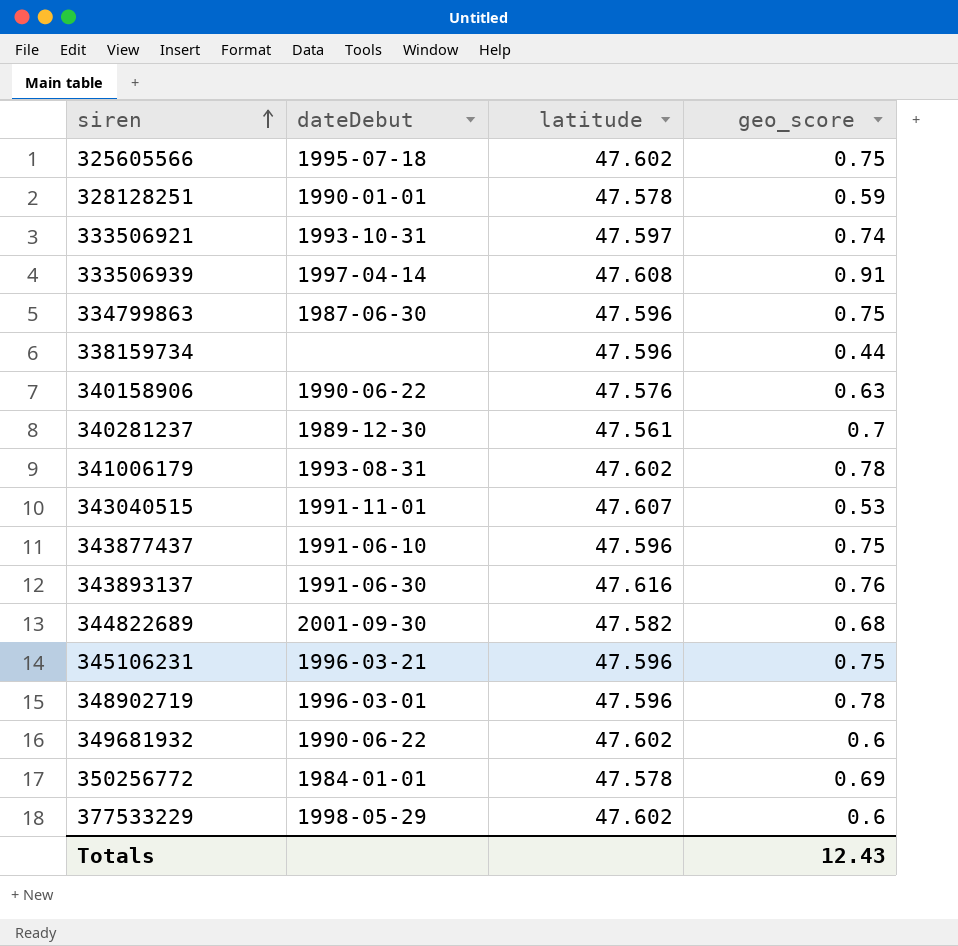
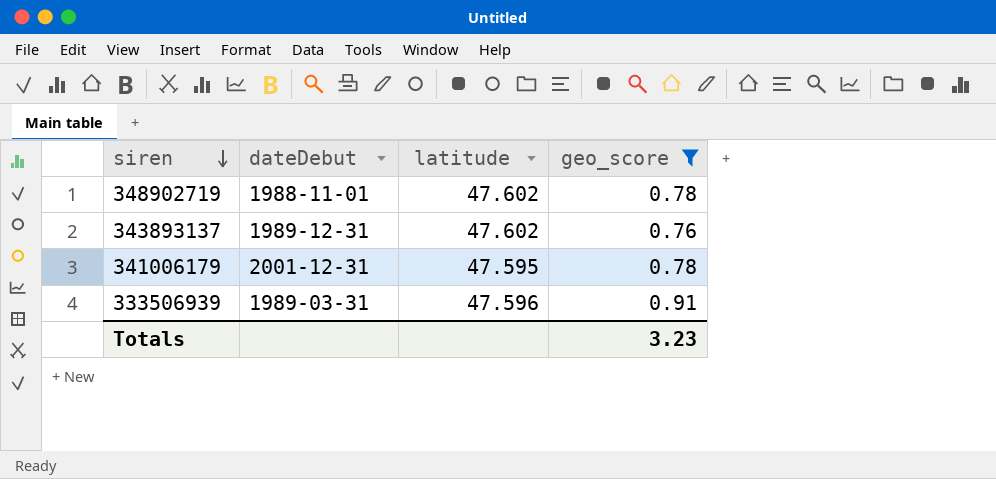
filter: none -> geo_score >= 0.76
row order: siren ascending -> siren descending
348902719 | dateDebut: 1996-03-01 -> 1988-11-01
348902719 | latitude: 47.596 -> 47.602
343893137 | dateDebut: 1991-06-30 -> 1989-12-31
343893137 | latitude: 47.616 -> 47.602
341006179 | dateDebut: 1993-08-31 -> 2001-12-31
341006179 | latitude: 47.602 -> 47.595
333506939 | dateDebut: 1997-04-14 -> 1989-03-31
333506939 | latitude: 47.608 -> 47.596
Totals | geo_score: 12.43 -> 3.23

